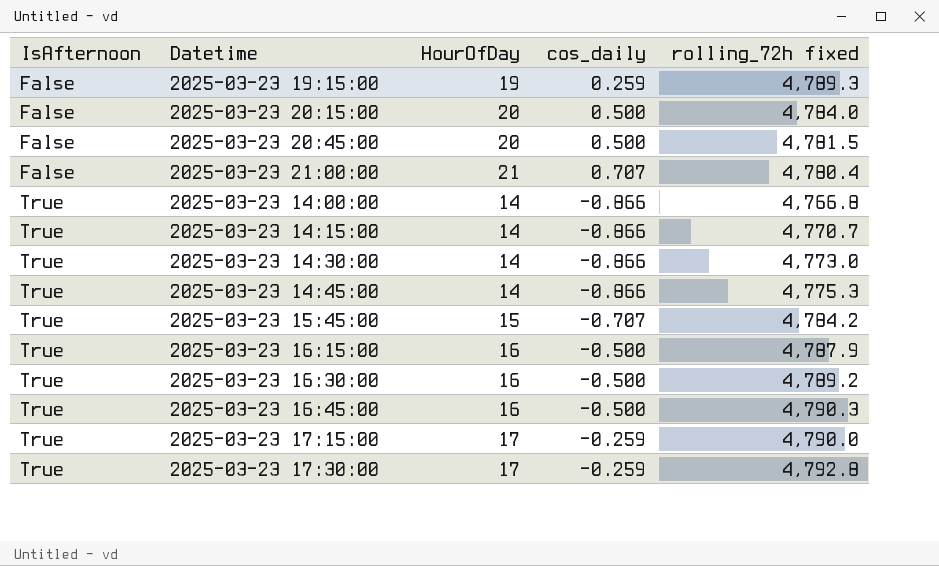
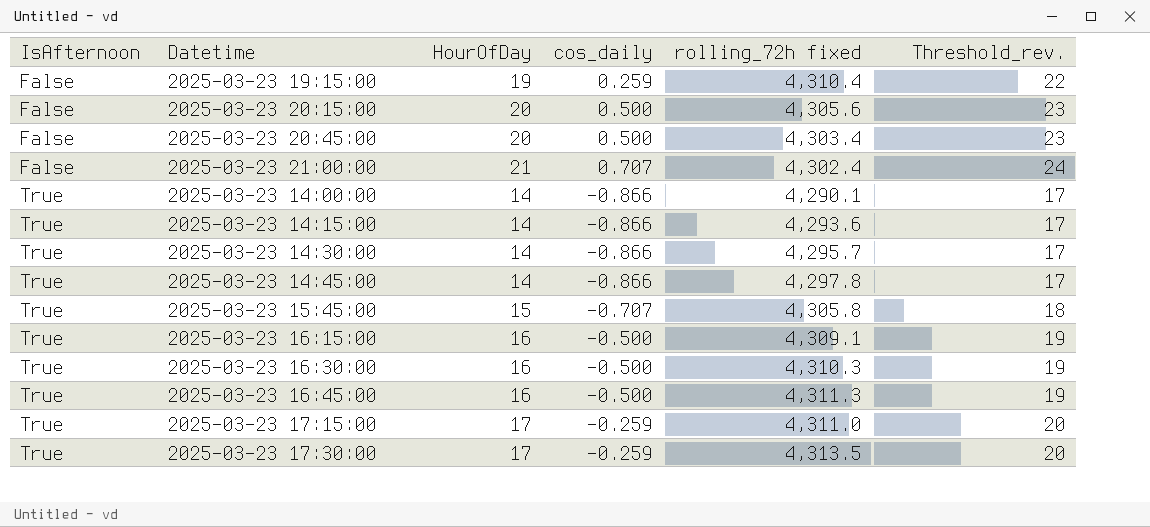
column Threshold_rev. | formula: none -> [HourOfDay] + 3
2025-03-23 19:15:00 | rolling_72h fixed: 4,789.3 -> 4,310.4
2025-03-23 20:15:00 | rolling_72h fixed: 4,784.0 -> 4,305.6
2025-03-23 20:45:00 | rolling_72h fixed: 4,781.5 -> 4,303.4
2025-03-23 21:00:00 | rolling_72h fixed: 4,780.4 -> 4,302.4
2025-03-23 14:00:00 | rolling_72h fixed: 4,766.8 -> 4,290.1
2025-03-23 14:15:00 | rolling_72h fixed: 4,770.7 -> 4,293.6
2025-03-23 14:30:00 | rolling_72h fixed: 4,773.0 -> 4,295.7
2025-03-23 14:45:00 | rolling_72h fixed: 4,775.3 -> 4,297.8
2025-03-23 15:45:00 | rolling_72h fixed: 4,784.2 -> 4,305.8
2025-03-23 16:15:00 | rolling_72h fixed: 4,787.9 -> 4,309.1
2025-03-23 16:30:00 | rolling_72h fixed: 4,789.2 -> 4,310.3
2025-03-23 16:45:00 | rolling_72h fixed: 4,790.3 -> 4,311.3
2025-03-23 17:15:00 | rolling_72h fixed: 4,790.0 -> 4,311.0
2025-03-23 17:30:00 | rolling_72h fixed: 4,792.8 -> 4,313.5

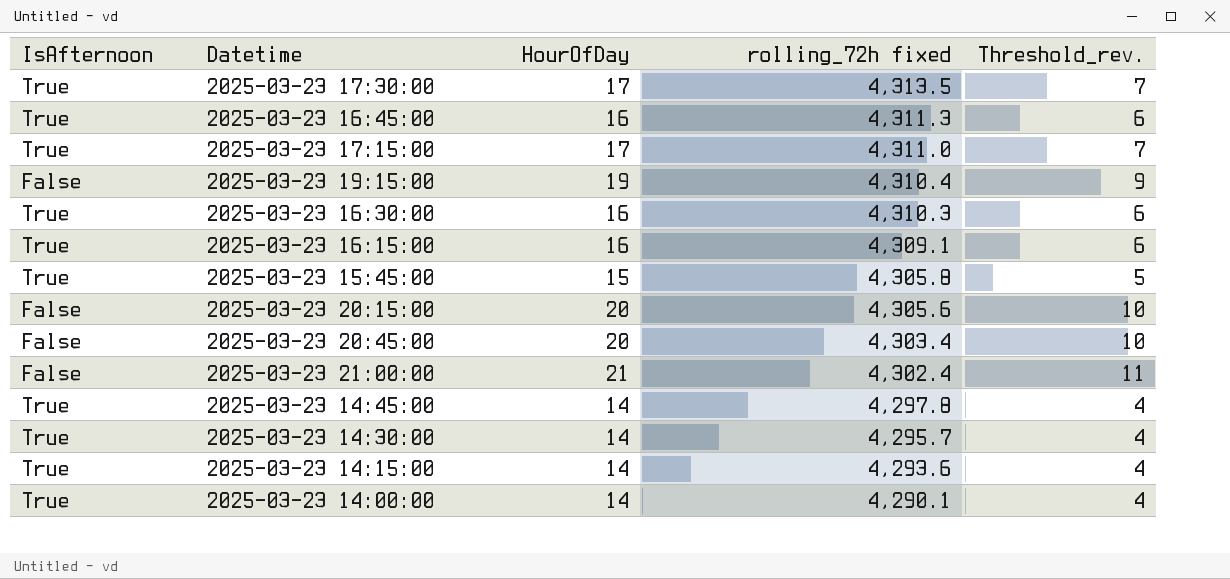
row order: IsAfternoon ascending -> rolling_72h fixed descending
column cos_daily | position: 4 -> none
column Threshold_rev. | formula: [HourOfDay] + 3 -> [HourOfDay] - 10

